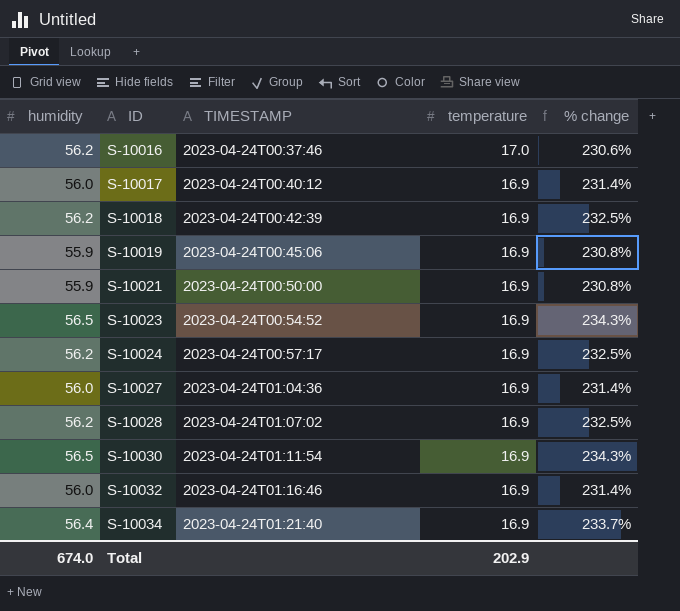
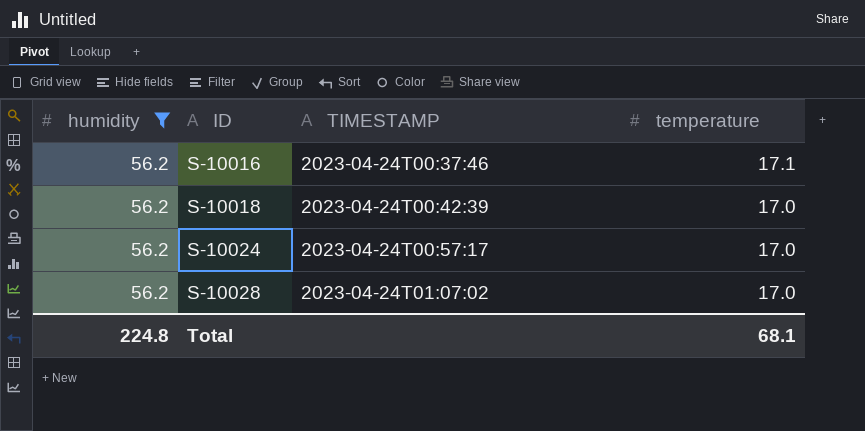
filter: none -> humidity = 56.2
column % change | formula: ([humidity] - [temperature]) / [temperature] -> none
S-10016 | temperature: 17.0 -> 17.1
S-10018 | temperature: 16.9 -> 17.0
S-10024 | temperature: 16.9 -> 17.0
S-10028 | temperature: 16.9 -> 17.0
Total | humidity: 674.0 -> 224.8
Total | temperature: 202.9 -> 68.1

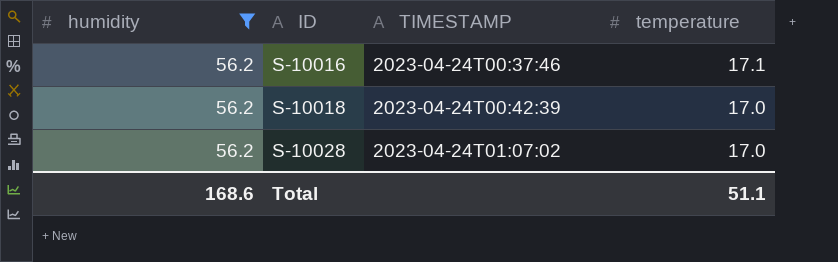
row S-10024: 56.2 | 2023-04-24T00:57:17 | 17.0 -> none
Total | humidity: 224.8 -> 168.6
Total | temperature: 68.1 -> 51.1

